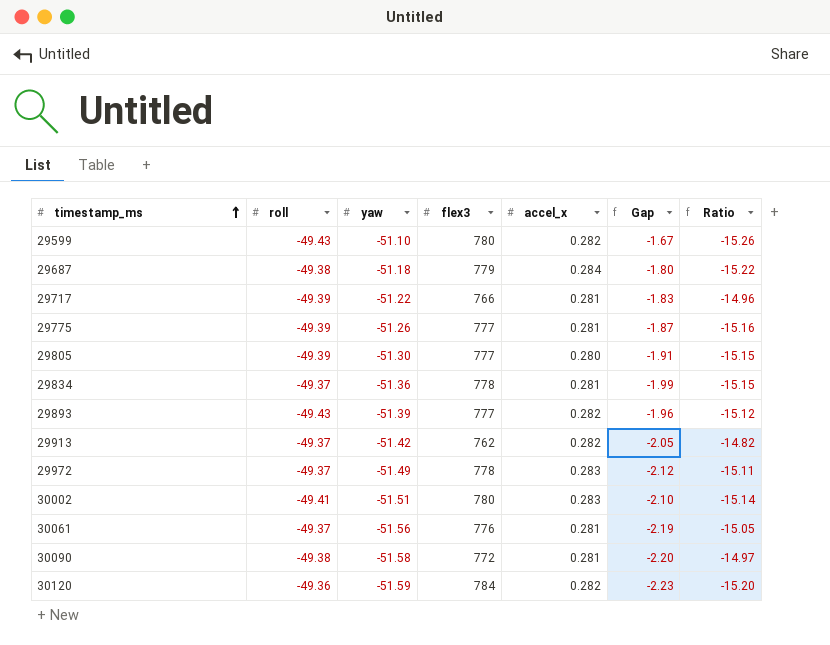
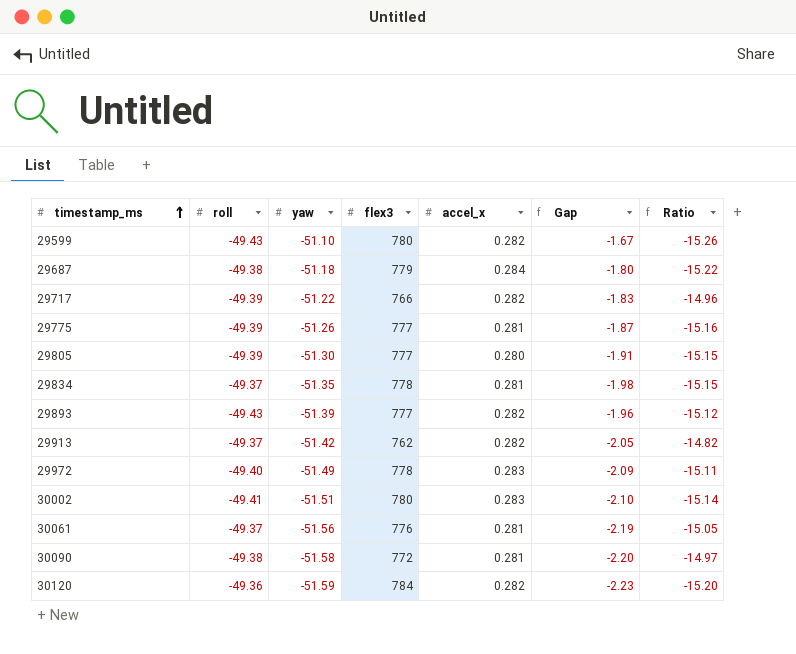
29717 | accel_x: 0.281 -> 0.282
29834 | yaw: -51.36 -> -51.35
29834 | Gap: -1.99 -> -1.98
29972 | roll: -49.37 -> -49.40
29972 | Gap: -2.12 -> -2.09

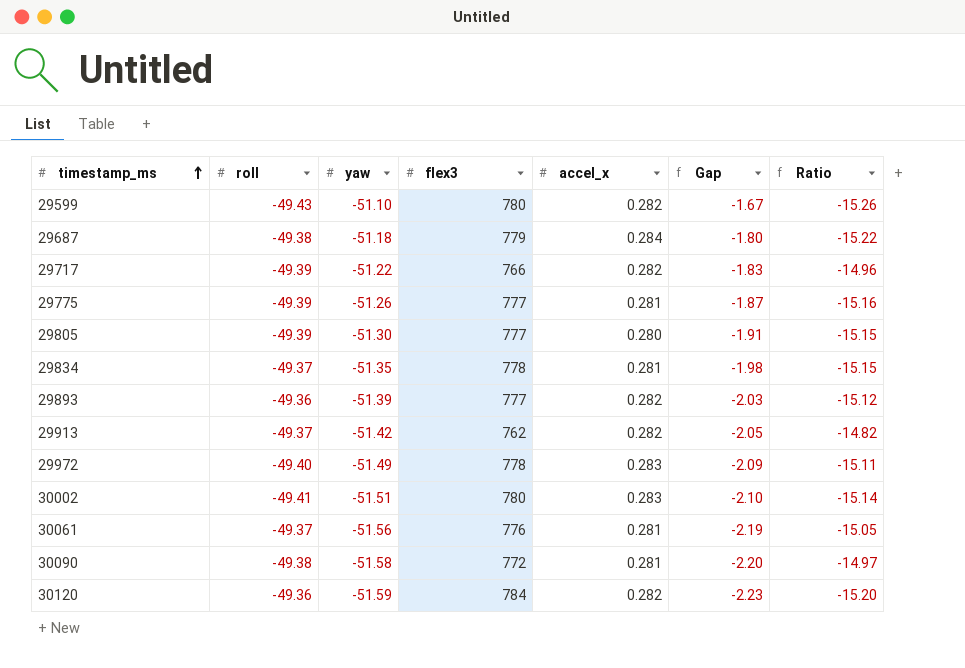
29893 | roll: -49.43 -> -49.36
29893 | Gap: -1.96 -> -2.03

